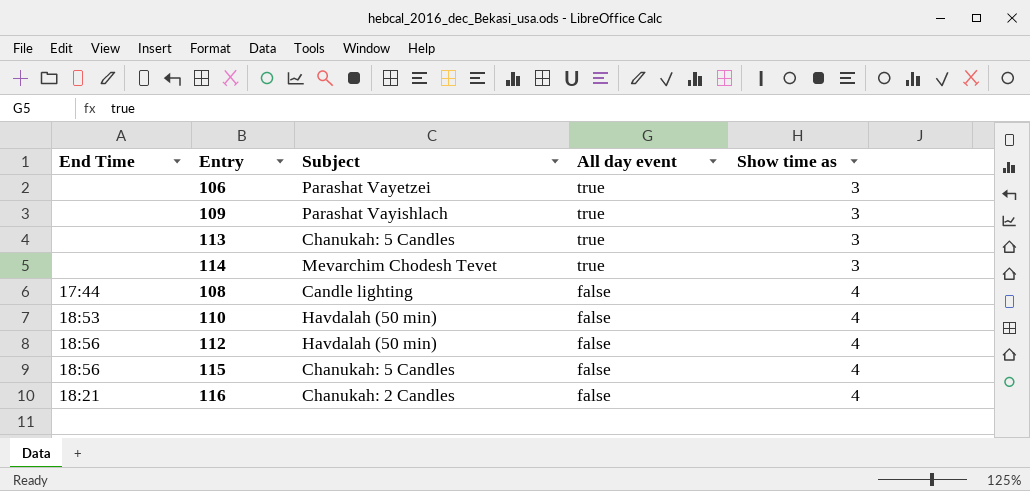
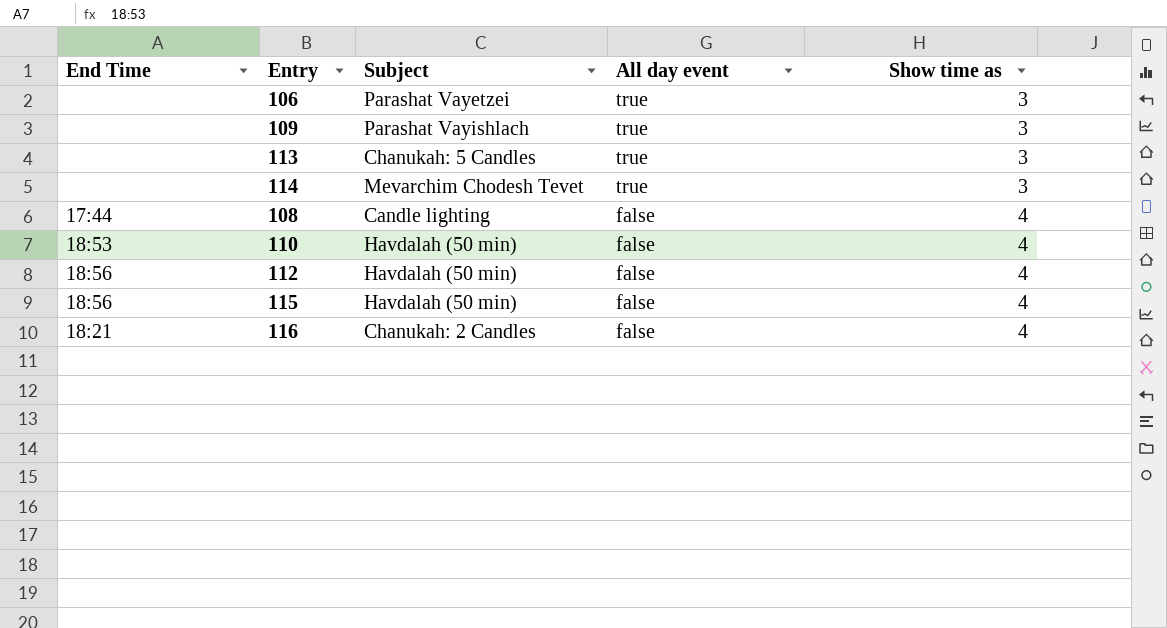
115 | Subject: Chanukah: 5 Candles -> Havdalah (50 min)

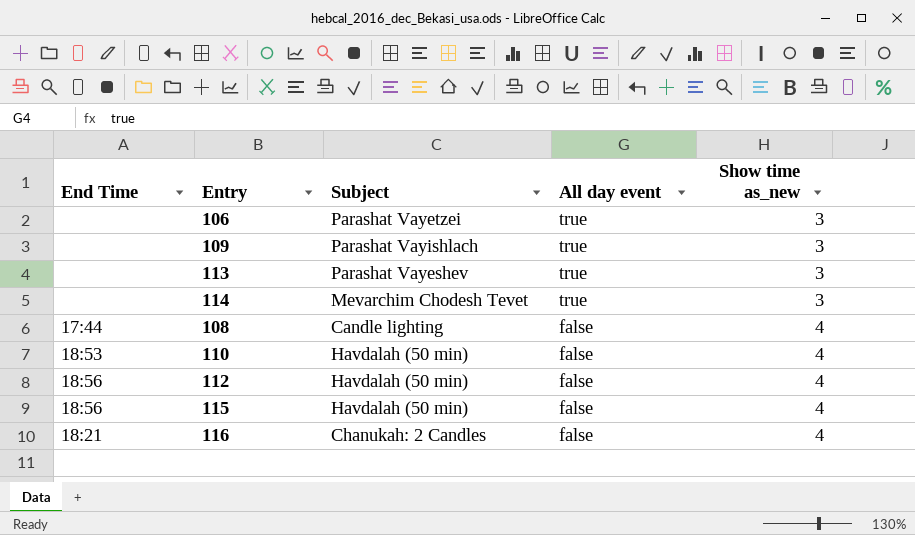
column name: Show time as -> Show time as_new
113 | Subject: Chanukah: 5 Candles -> Parashat Vayeshev

